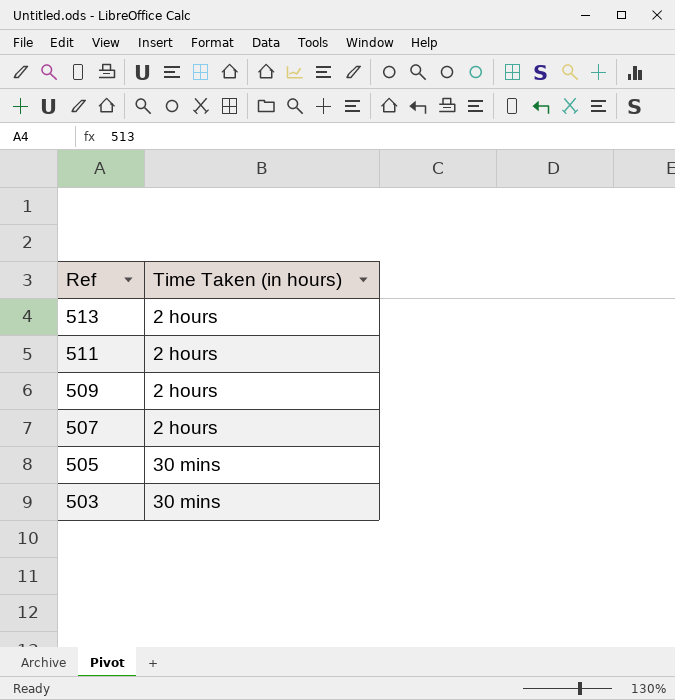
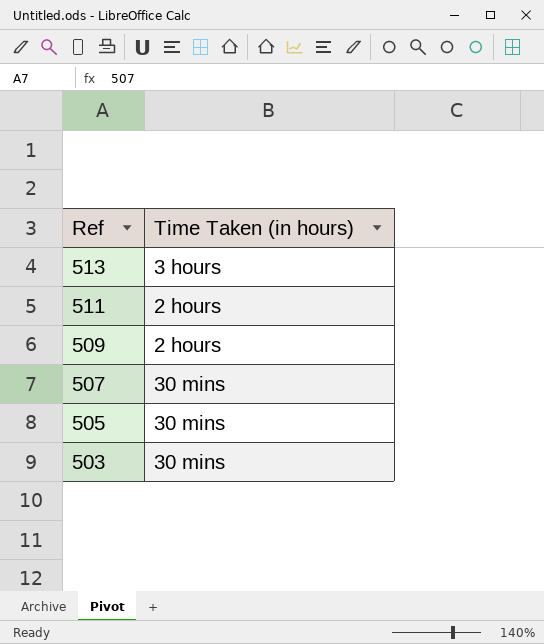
513 | Time Taken (in hours): 2 hours -> 3 hours
507 | Time Taken (in hours): 2 hours -> 30 mins

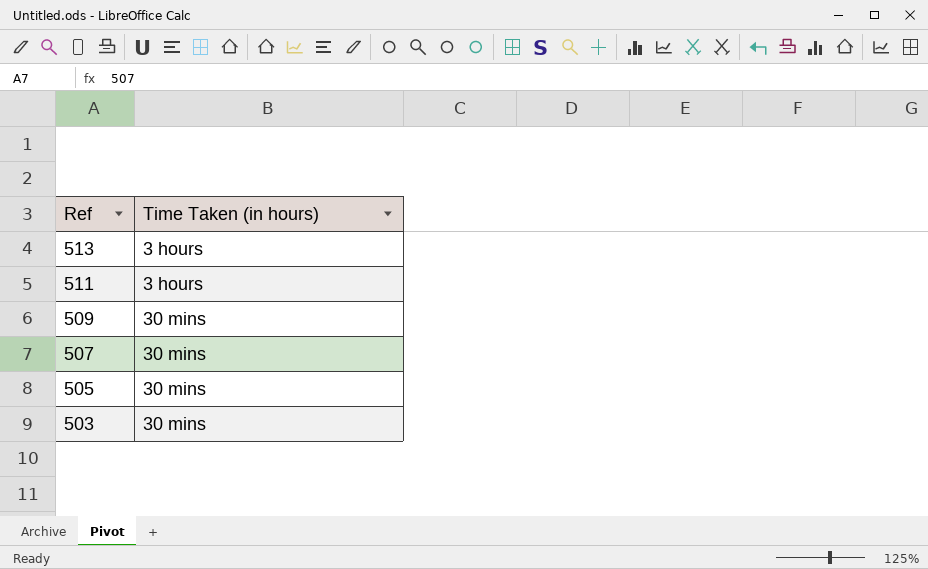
511 | Time Taken (in hours): 2 hours -> 3 hours
509 | Time Taken (in hours): 2 hours -> 30 mins

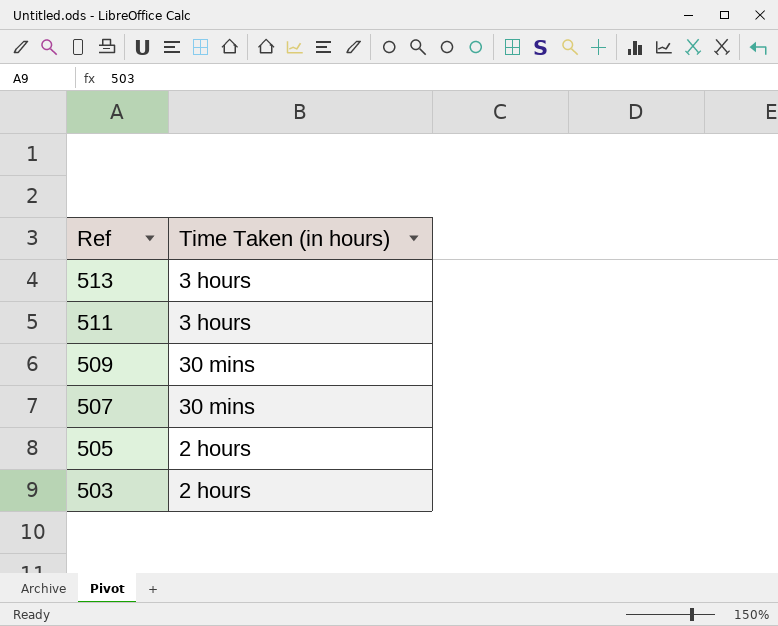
505 | Time Taken (in hours): 30 mins -> 2 hours
503 | Time Taken (in hours): 30 mins -> 2 hours

